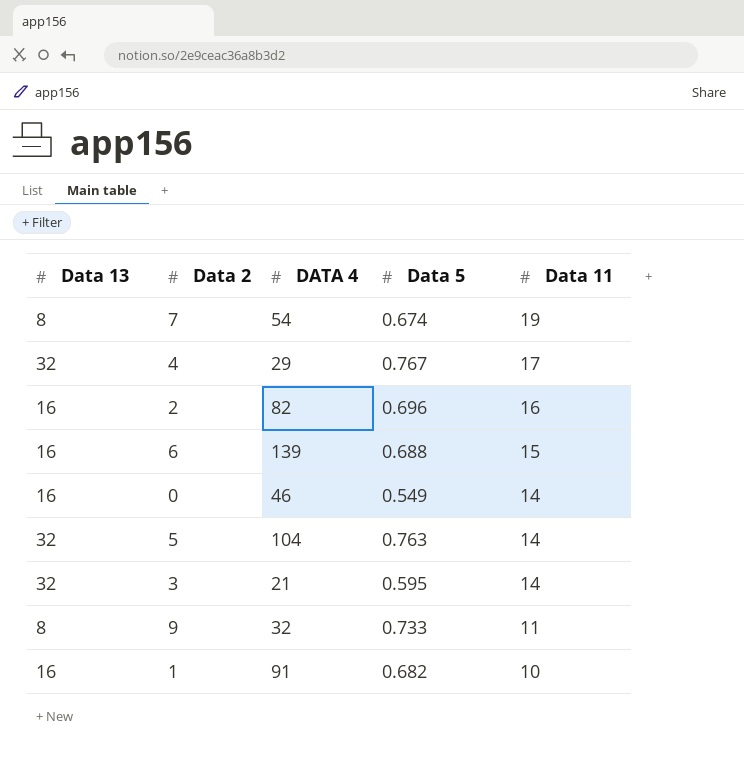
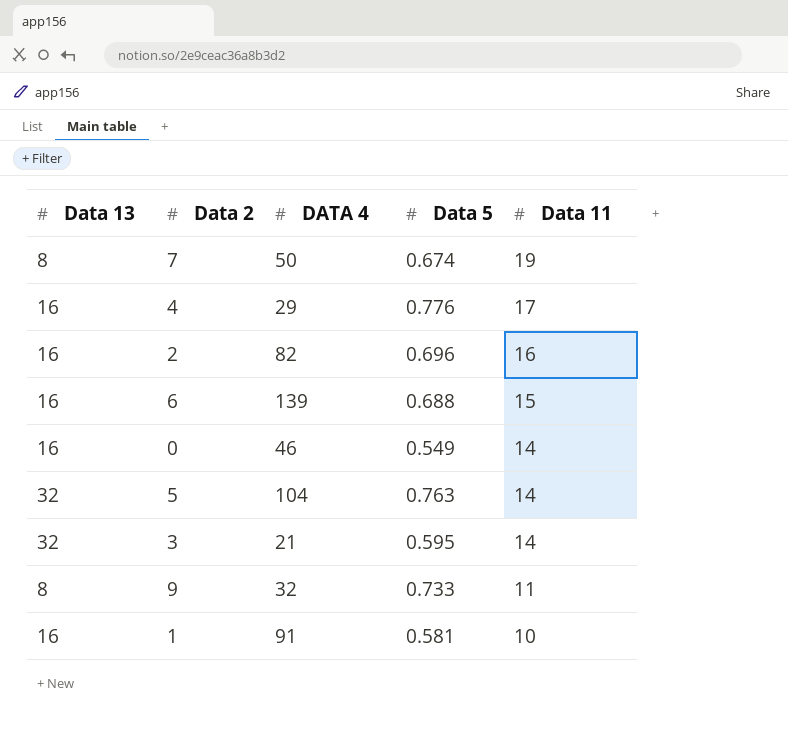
7 | DATA 4: 54 -> 50
4 | Data 13: 32 -> 16
4 | Data 5: 0.767 -> 0.776
1 | Data 5: 0.682 -> 0.581

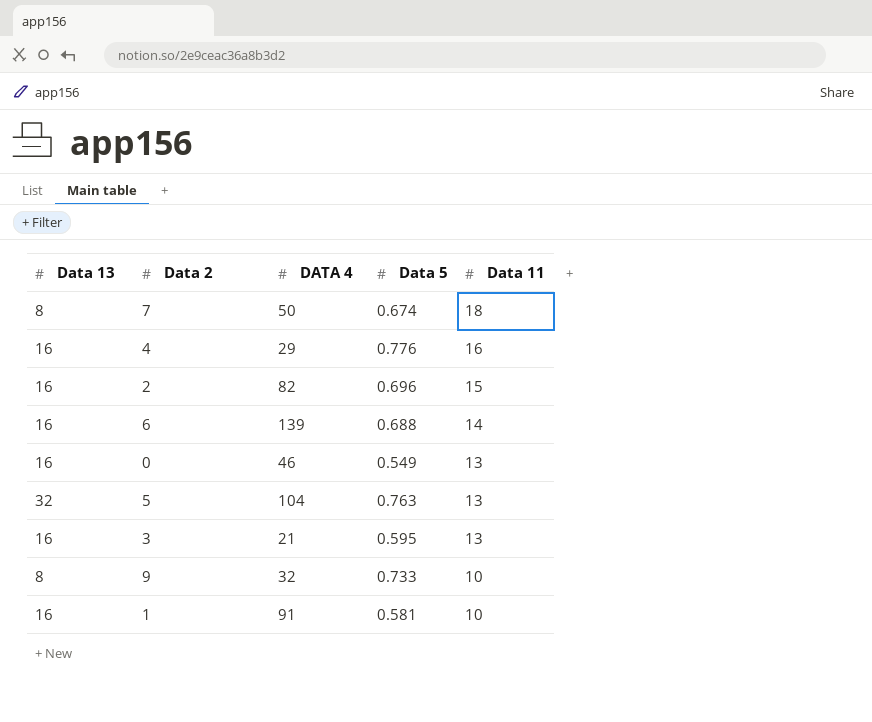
7 | Data 11: 19 -> 18
4 | Data 11: 17 -> 16
2 | Data 11: 16 -> 15
6 | Data 11: 15 -> 14
0 | Data 11: 14 -> 13
5 | Data 11: 14 -> 13
3 | Data 13: 32 -> 16
3 | Data 11: 14 -> 13
9 | Data 11: 11 -> 10

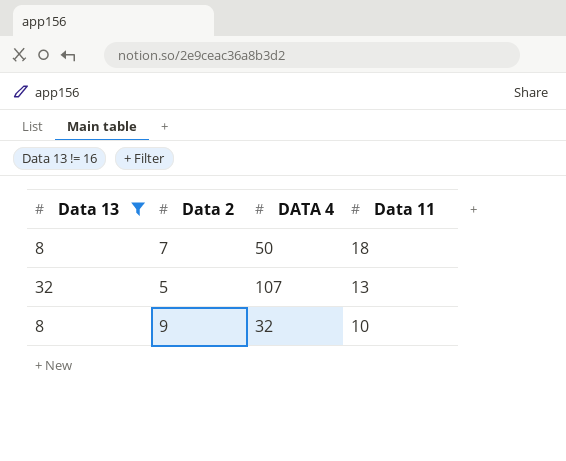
filter: none -> Data 13 != 16
column Data 5 | position: 4 -> none
5 | DATA 4: 104 -> 107

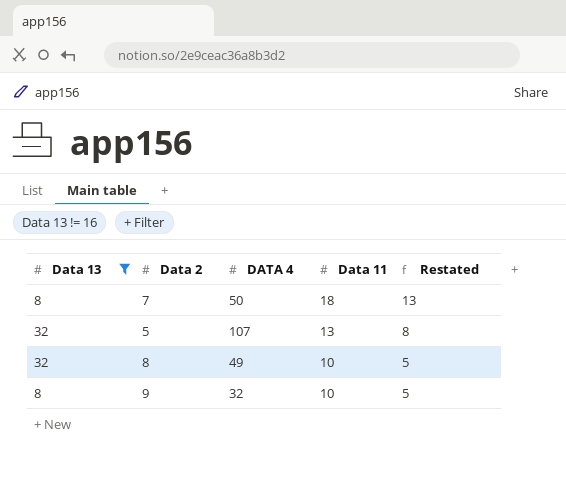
column Restated | formula: none -> [Data 11] - 5
row 8: none -> 32 | 49 | 10 | 5

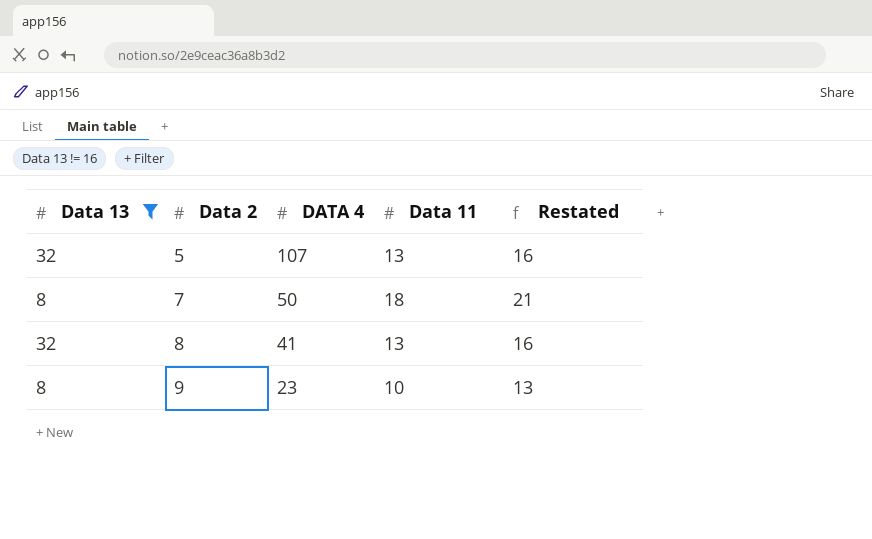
row order: Data 11 descending -> Data 2 ascending
column Restated | formula: [Data 11] - 5 -> [Data 11] + 3
8 | DATA 4: 49 -> 41
8 | Data 11: 10 -> 13
9 | DATA 4: 32 -> 23

